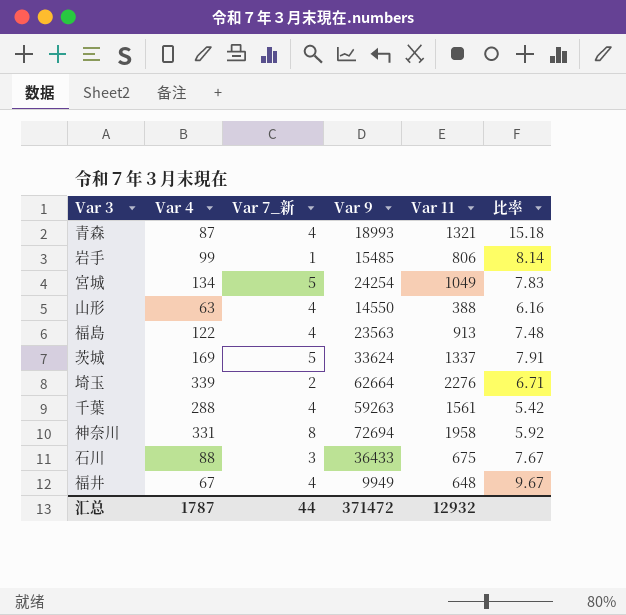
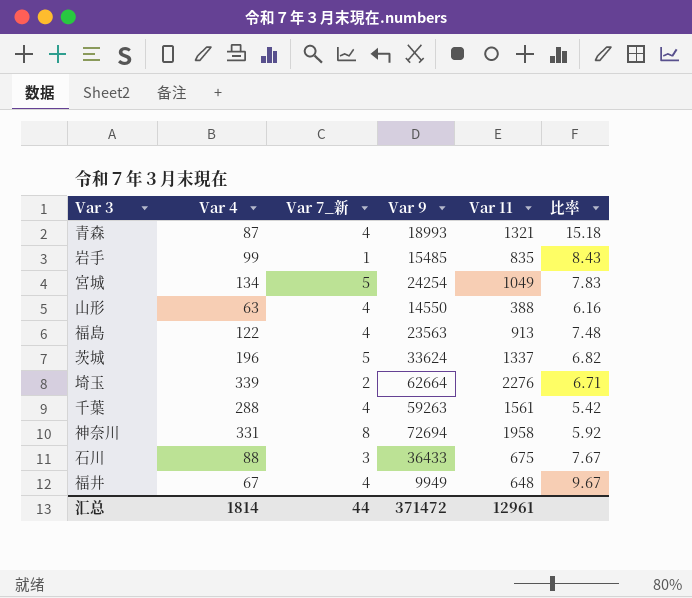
岩手 | Var 11: 806 -> 835
岩手 | 比率: 8.14 -> 8.43
茨城 | Var 4: 169 -> 196
茨城 | 比率: 7.91 -> 6.82
汇总 | Var 4: 1787 -> 1814
汇总 | Var 11: 12932 -> 12961

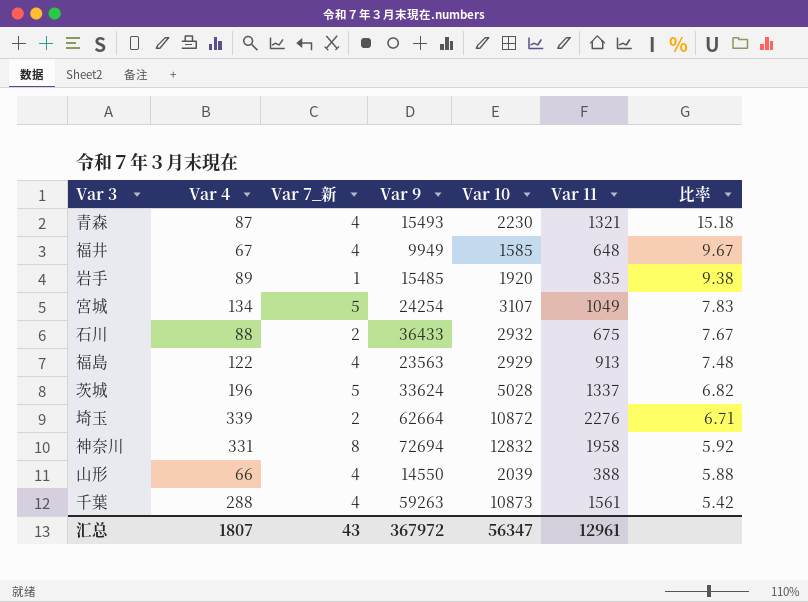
row order: none -> 比率 descending
column Var 10 | position: none -> 5
青森 | Var 9: 18993 -> 15493
岩手 | Var 4: 99 -> 89
岩手 | 比率: 8.43 -> 9.38
石川 | Var 7_新: 3 -> 2
山形 | Var 4: 63 -> 66
山形 | 比率: 6.16 -> 5.88
汇总 | Var 4: 1814 -> 1807
汇总 | Var 7_新: 44 -> 43
汇总 | Var 9: 371472 -> 367972

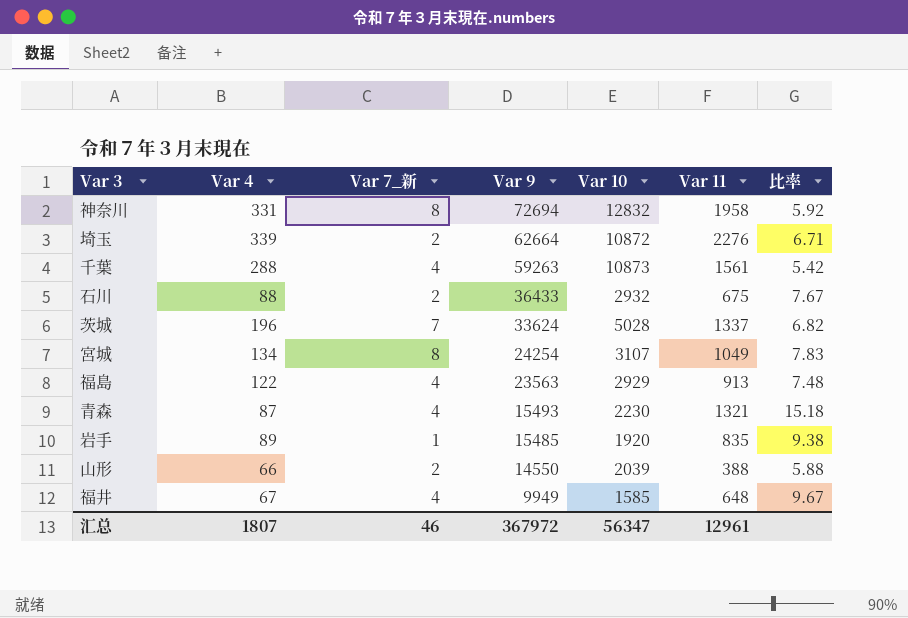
row order: 比率 descending -> Var 9 descending
茨城 | Var 7_新: 5 -> 7
宮城 | Var 7_新: 5 -> 8
山形 | Var 7_新: 4 -> 2
汇总 | Var 7_新: 43 -> 46

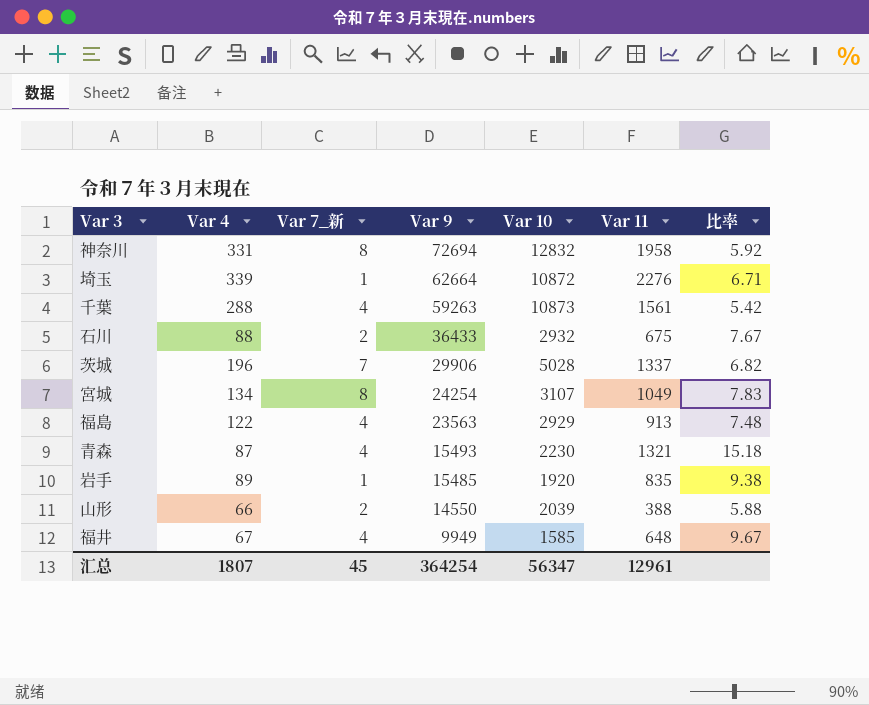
埼玉 | Var 7_新: 2 -> 1
茨城 | Var 9: 33624 -> 29906
汇总 | Var 7_新: 46 -> 45
汇总 | Var 9: 367972 -> 364254

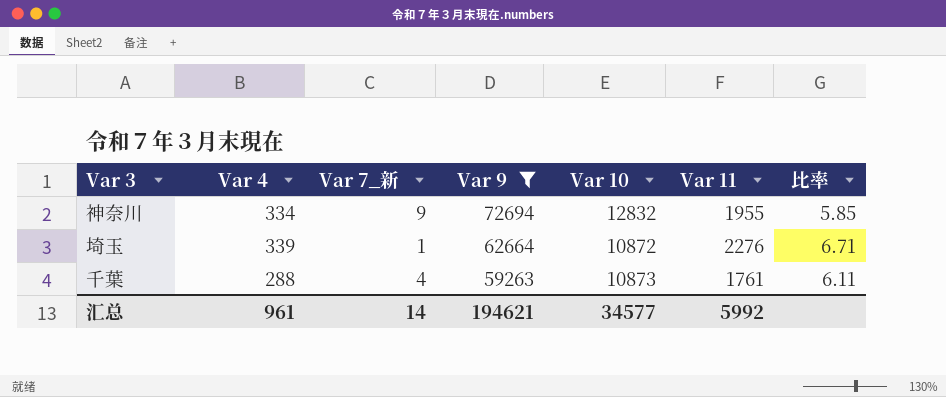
filter: none -> Var 9 >= 59263
神奈川 | Var 4: 331 -> 334
神奈川 | Var 7_新: 8 -> 9
神奈川 | Var 11: 1958 -> 1955
神奈川 | 比率: 5.92 -> 5.85
千葉 | Var 11: 1561 -> 1761
千葉 | 比率: 5.42 -> 6.11
汇总 | Var 4: 1807 -> 961
汇总 | Var 7_新: 45 -> 14
汇总 | Var 9: 364254 -> 194621
汇总 | Var 10: 56347 -> 34577
汇总 | Var 11: 12961 -> 5992

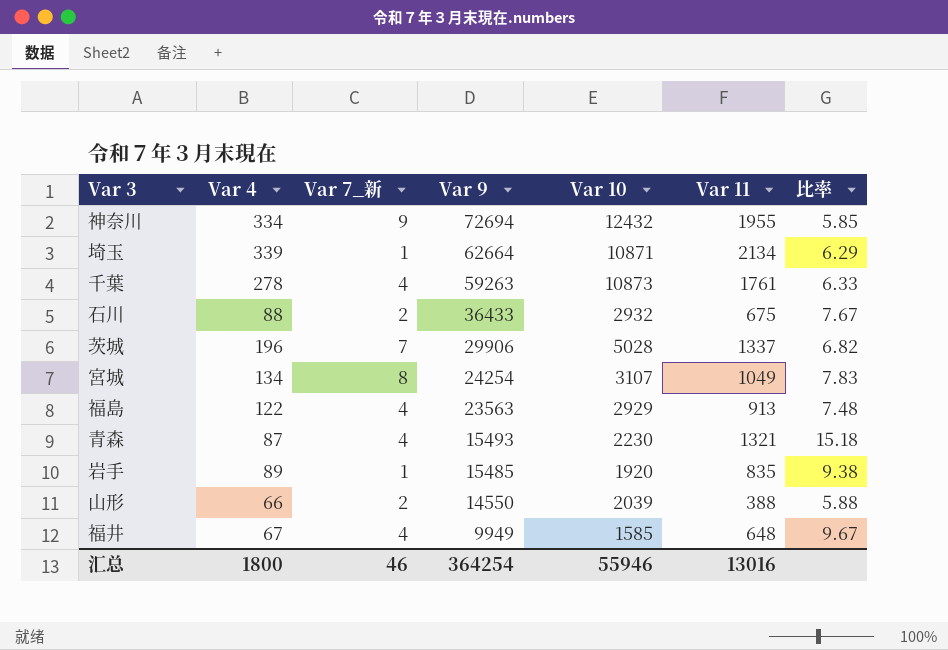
filter: Var 9 >= 59263 -> none
神奈川 | Var 10: 12832 -> 12432
埼玉 | Var 10: 10872 -> 10871
埼玉 | Var 11: 2276 -> 2134
埼玉 | 比率: 6.71 -> 6.29
千葉 | Var 4: 288 -> 278
千葉 | 比率: 6.11 -> 6.33
汇总 | Var 4: 961 -> 1800
汇总 | Var 7_新: 14 -> 46
汇总 | Var 9: 194621 -> 364254
汇总 | Var 10: 34577 -> 55946
汇总 | Var 11: 5992 -> 13016

